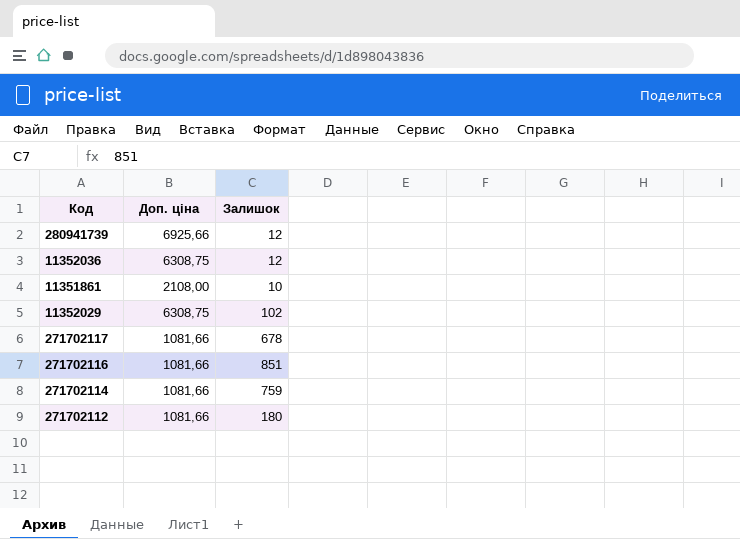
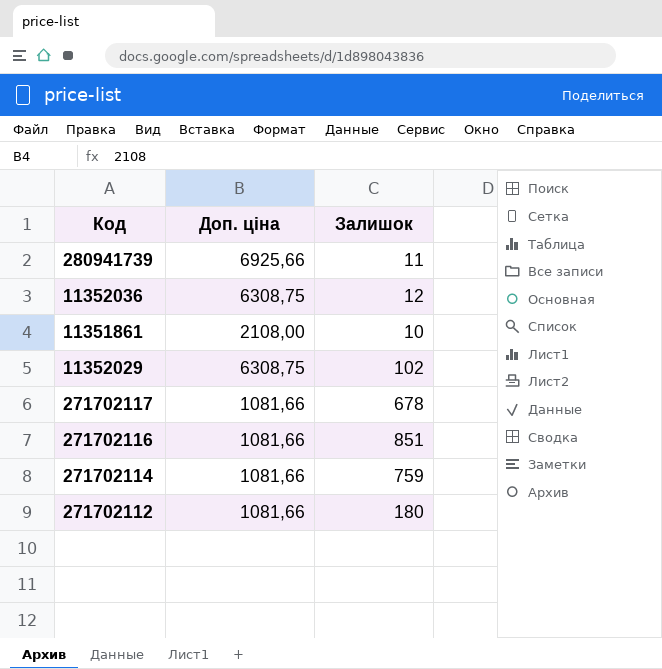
280941739 | Залишок: 12 -> 11

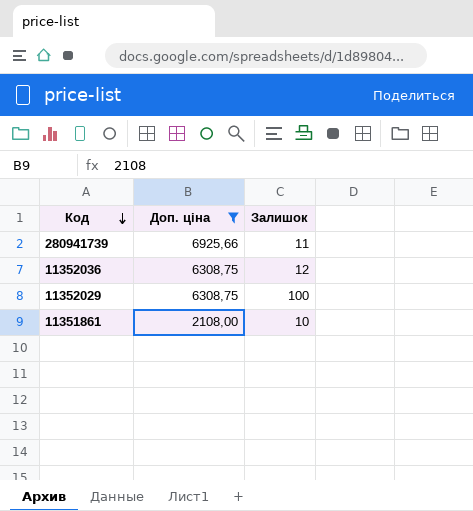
filter: none -> Доп. ціна != 1081,66
row order: none -> Код descending
11352029 | Залишок: 102 -> 100

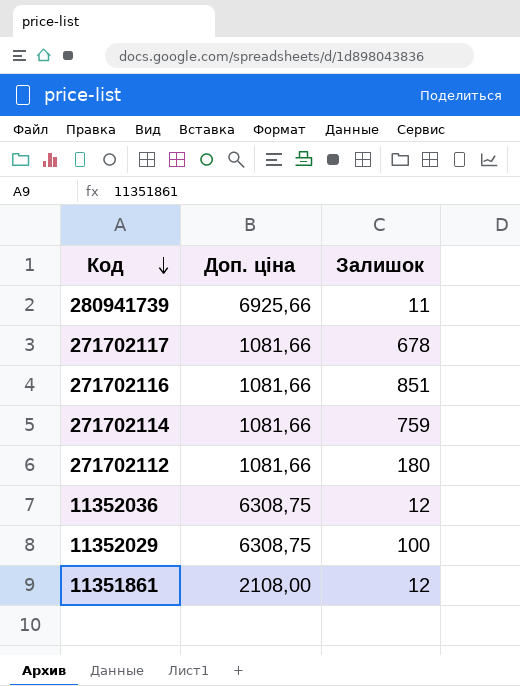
filter: Доп. ціна != 1081,66 -> none
11351861 | Залишок: 10 -> 12

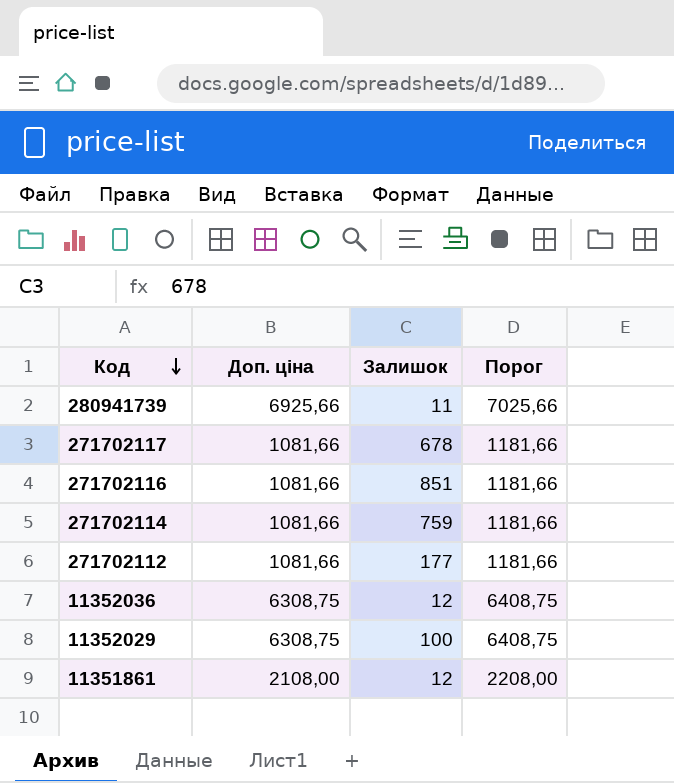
column Порог | formula: none -> [Доп. ціна] + 100
271702112 | Залишок: 180 -> 177

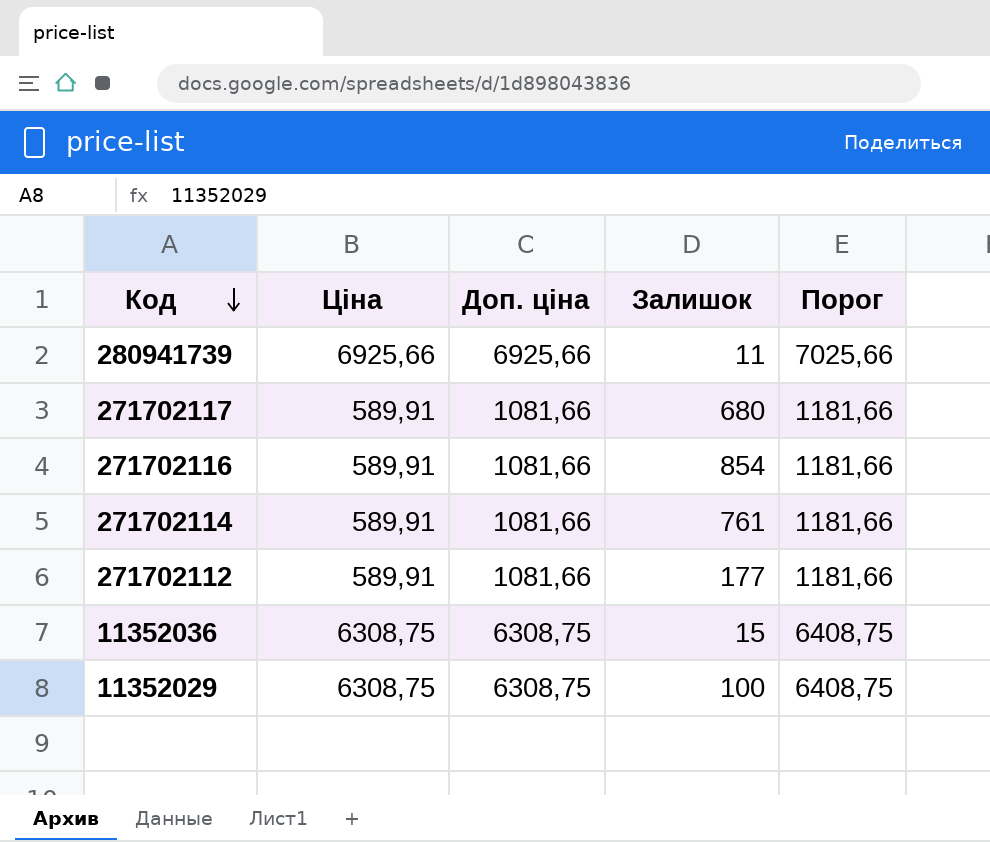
column Ціна | position: none -> 2
row 11351861: 2108,00 | 12 | 2208,00 -> none
271702117 | Залишок: 678 -> 680
271702116 | Залишок: 851 -> 854
271702114 | Залишок: 759 -> 761
11352036 | Залишок: 12 -> 15

